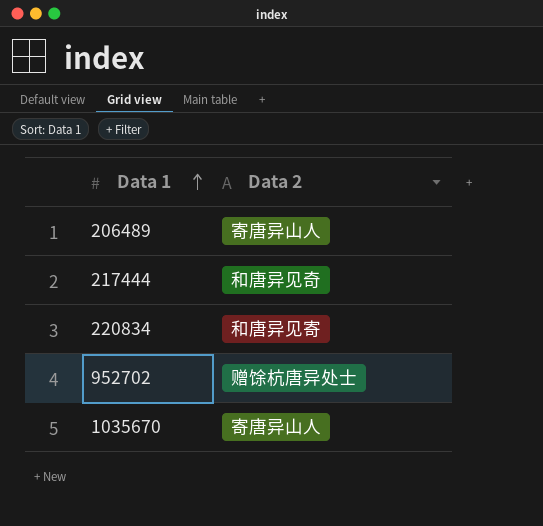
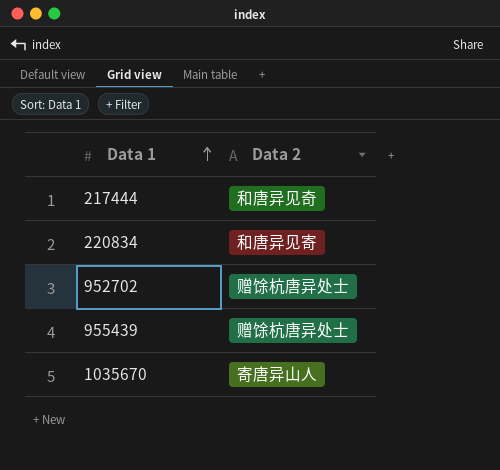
row 206489: 寄唐异山人 -> none
row 955439: none -> 赠馀杭唐异处士

